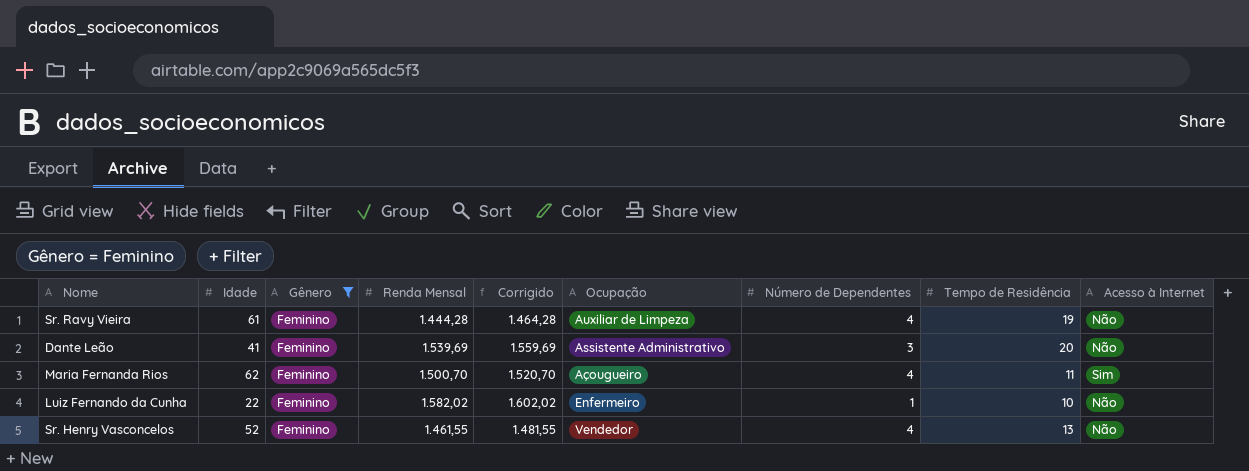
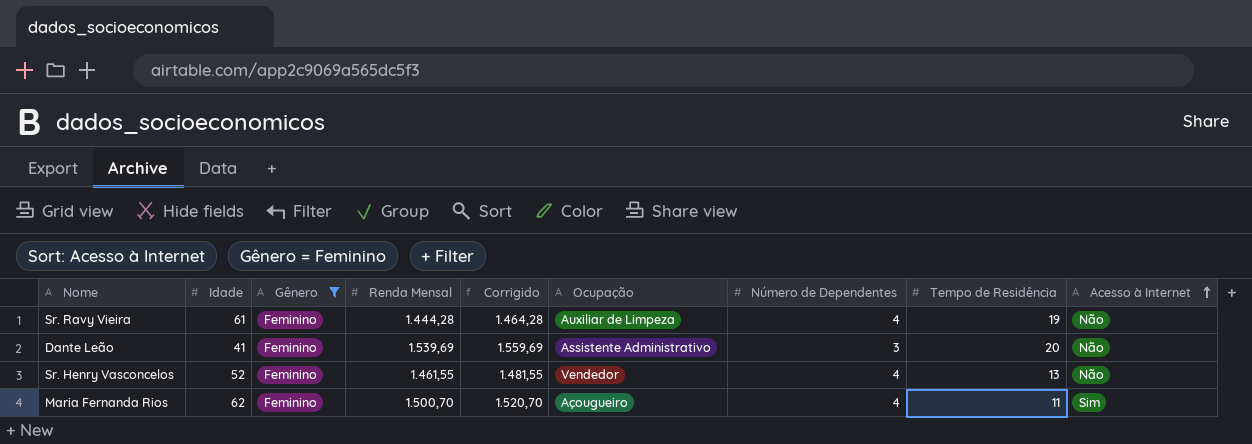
row order: none -> Acesso à Internet ascending
row Luiz Fernando da Cunha: 22 | Feminino | 1.582,02 | 1.602,02 | Enfermeiro | 1 | 10 | Não -> none

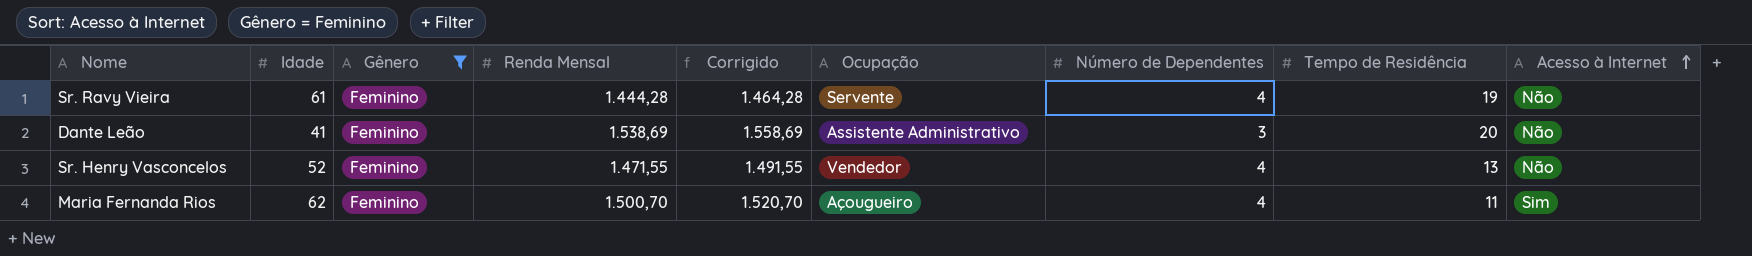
Sr. Ravy Vieira | Ocupação: Auxiliar de Limpeza -> Servente
Dante Leão | Renda Mensal: 1.539,69 -> 1.538,69
Dante Leão | Corrigido: 1.559,69 -> 1.558,69
Sr. Henry Vasconcelos | Renda Mensal: 1.461,55 -> 1.471,55
Sr. Henry Vasconcelos | Corrigido: 1.481,55 -> 1.491,55

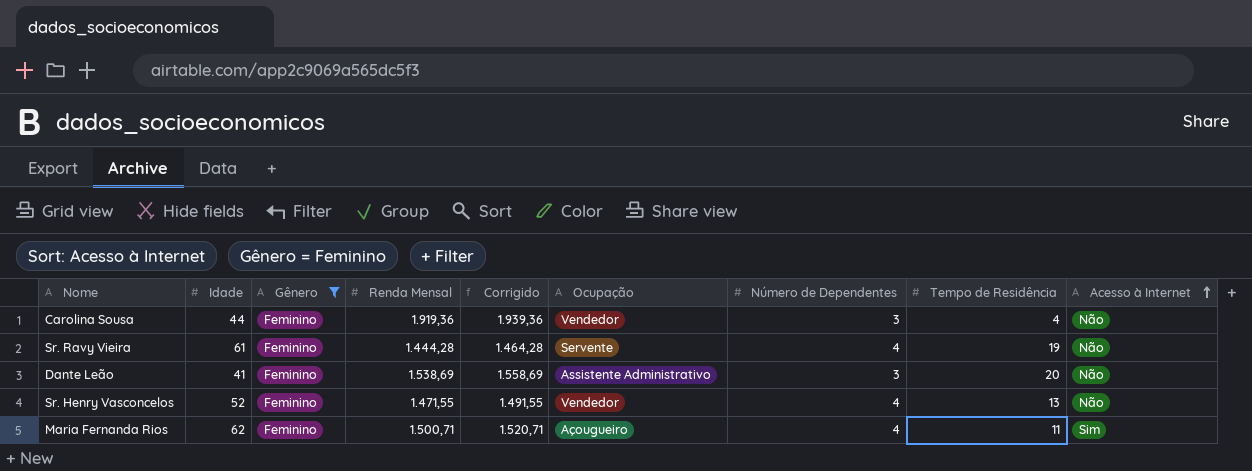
row Carolina Sousa: none -> 44 | Feminino | 1.919,36 | 1.939,36 | Vendedor | 3 | 4 | Não
Maria Fernanda Rios | Renda Mensal: 1.500,70 -> 1.500,71
Maria Fernanda Rios | Corrigido: 1.520,70 -> 1.520,71

